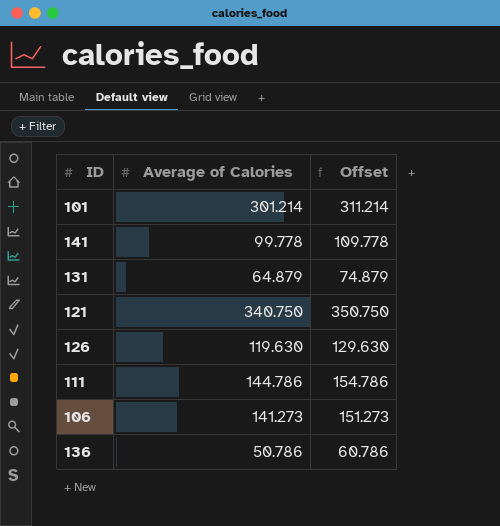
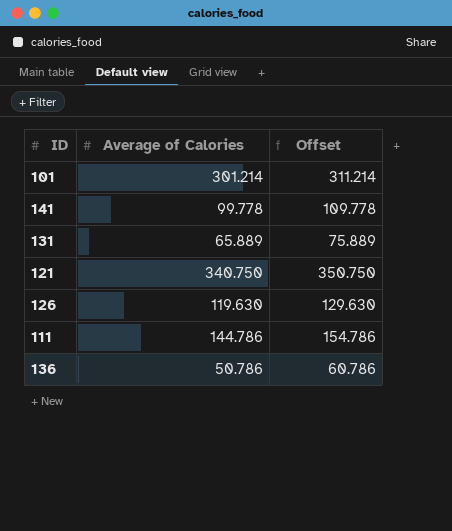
row 106: 141.273 | 151.273 -> none
131 | Average of Calories: 64.879 -> 65.889
131 | Offset: 74.879 -> 75.889

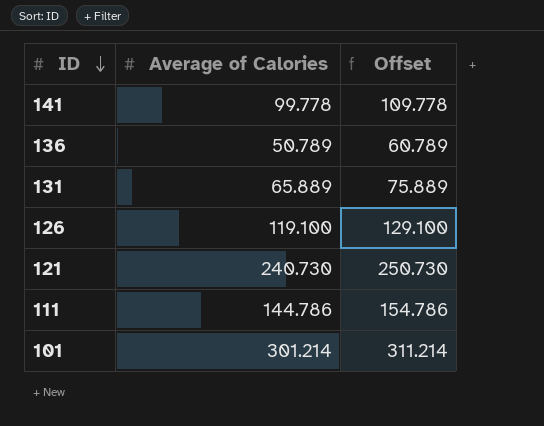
row order: none -> ID descending
136 | Average of Calories: 50.786 -> 50.789
136 | Offset: 60.786 -> 60.789
126 | Average of Calories: 119.630 -> 119.100
126 | Offset: 129.630 -> 129.100
121 | Average of Calories: 340.750 -> 240.730
121 | Offset: 350.750 -> 250.730

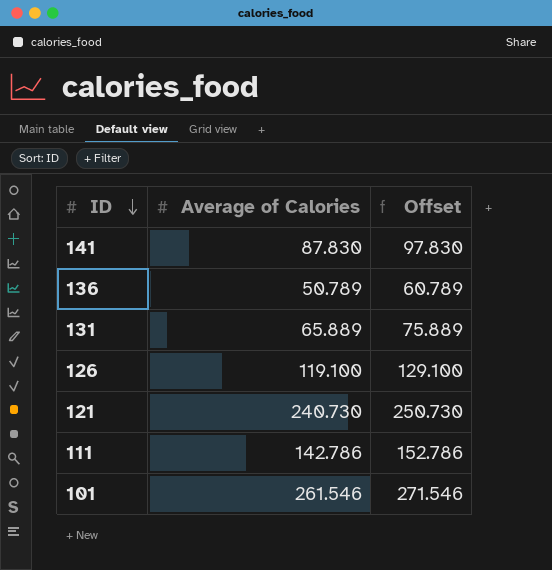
141 | Average of Calories: 99.778 -> 87.830
141 | Offset: 109.778 -> 97.830
111 | Average of Calories: 144.786 -> 142.786
111 | Offset: 154.786 -> 152.786
101 | Average of Calories: 301.214 -> 261.546
101 | Offset: 311.214 -> 271.546

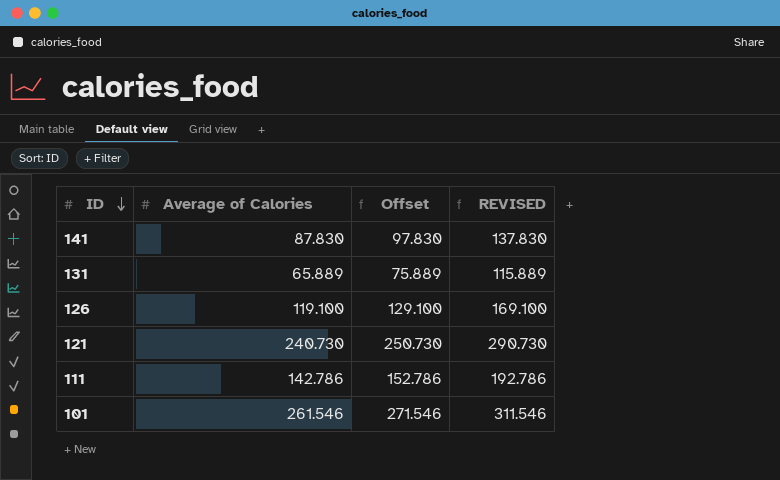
column REVISED | formula: none -> [Average of Calories] + 50
row 136: 50.789 | 60.789 -> none

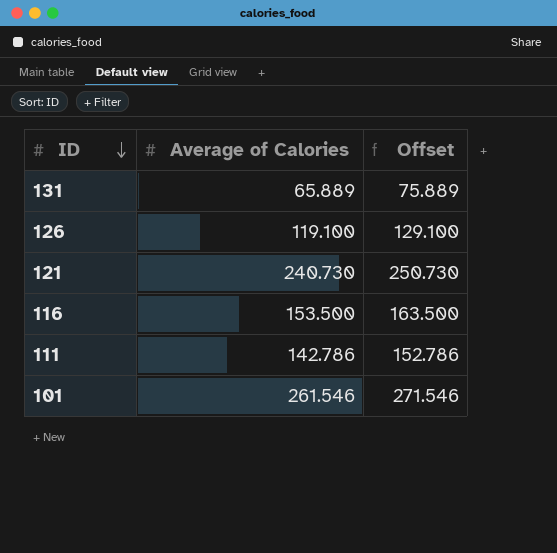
column REVISED | formula: [Average of Calories] + 50 -> none
row 141: 87.830 | 97.830 | 137.830 -> none
row 116: none -> 153.500 | 163.500

